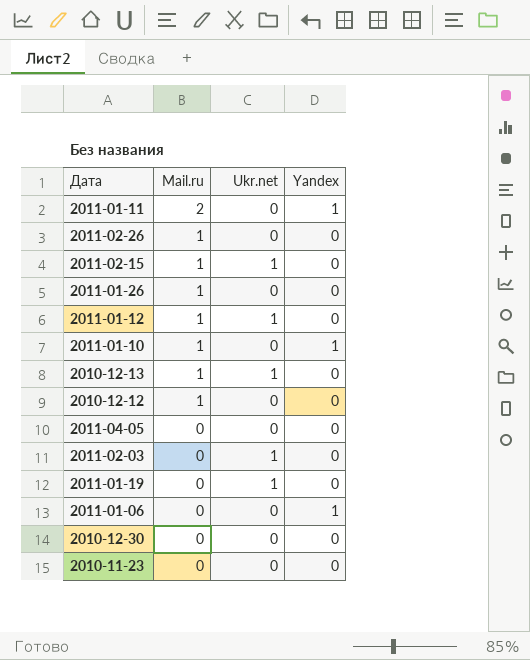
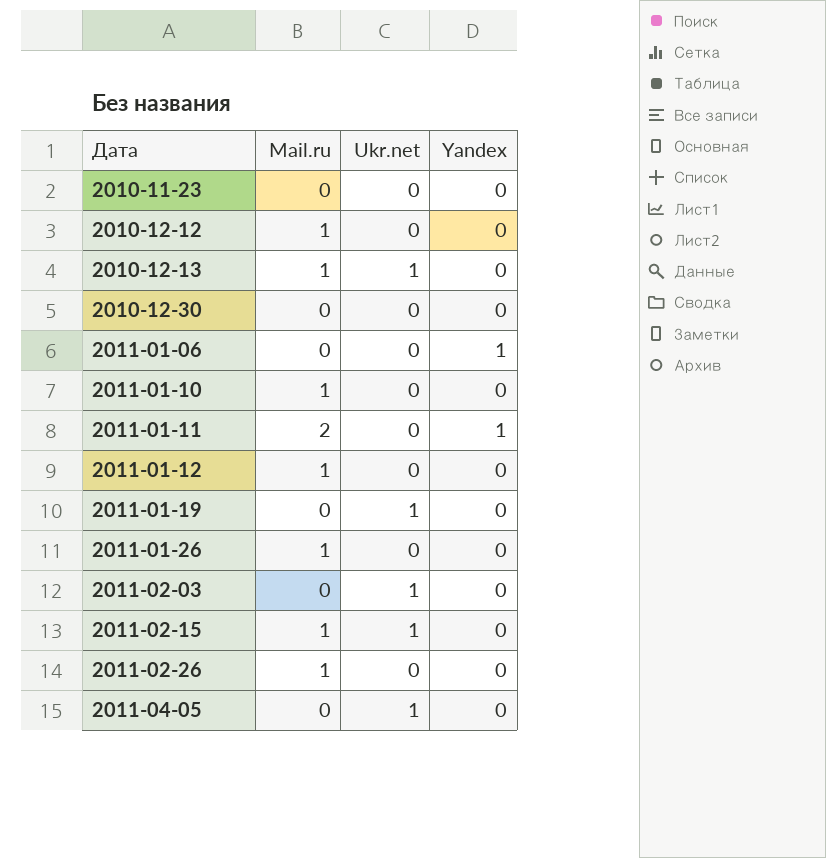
row order: Mail.ru descending -> Дата ascending
2011-01-10 | Yandex: 1 -> 0
2011-01-12 | Ukr.net: 1 -> 0
2011-04-05 | Ukr.net: 0 -> 1

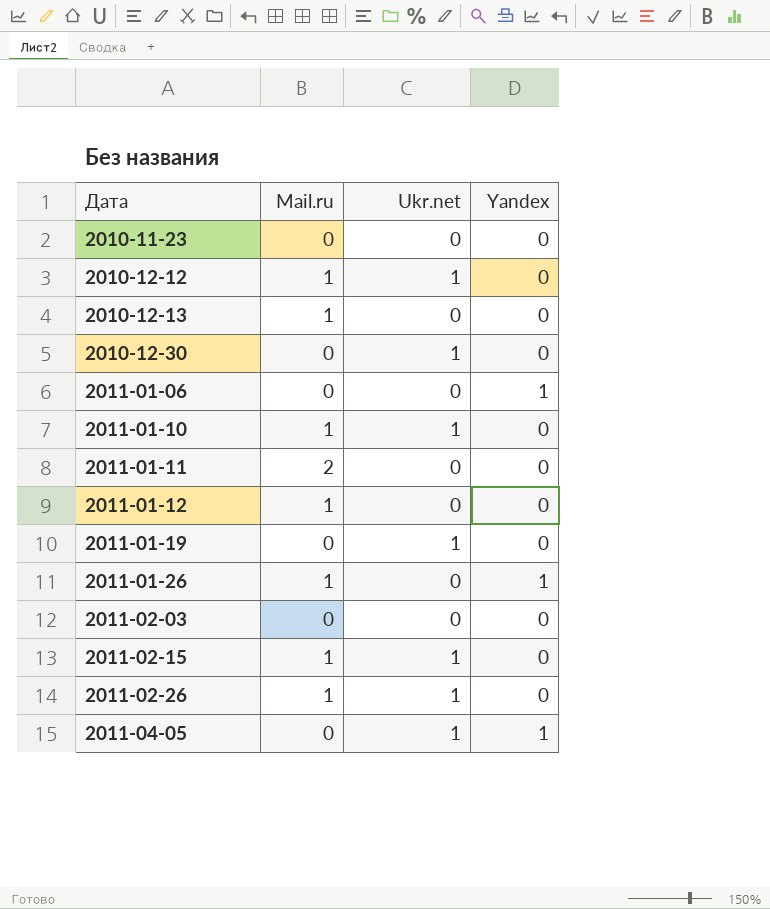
2010-12-12 | Ukr.net: 0 -> 1
2010-12-13 | Ukr.net: 1 -> 0
2010-12-30 | Ukr.net: 0 -> 1
2011-01-10 | Ukr.net: 0 -> 1
2011-01-11 | Yandex: 1 -> 0
2011-01-26 | Yandex: 0 -> 1
2011-02-03 | Ukr.net: 1 -> 0
2011-02-26 | Ukr.net: 0 -> 1
2011-04-05 | Yandex: 0 -> 1

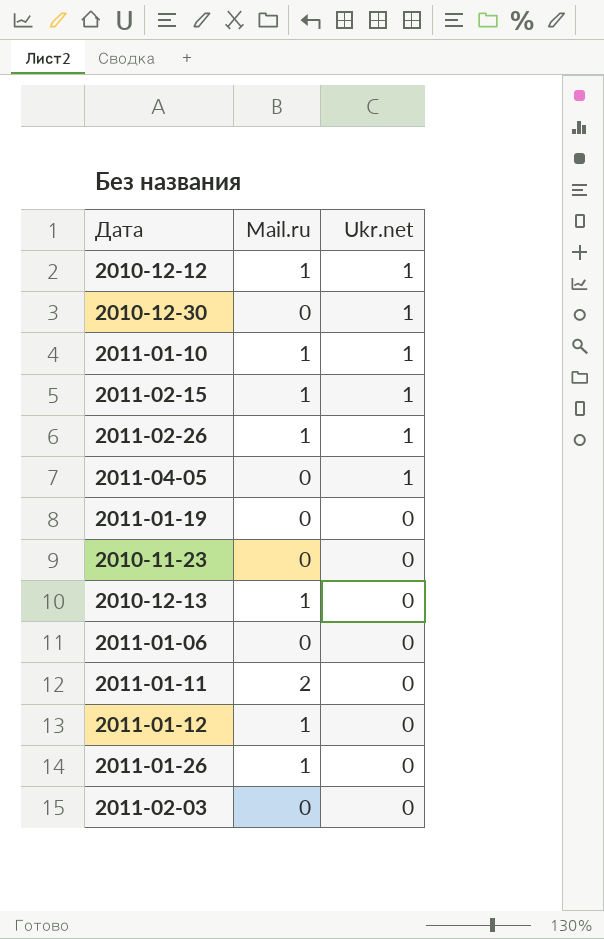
row order: Дата ascending -> Ukr.net descending
column Yandex | position: 4 -> none
2011-01-19 | Ukr.net: 1 -> 0

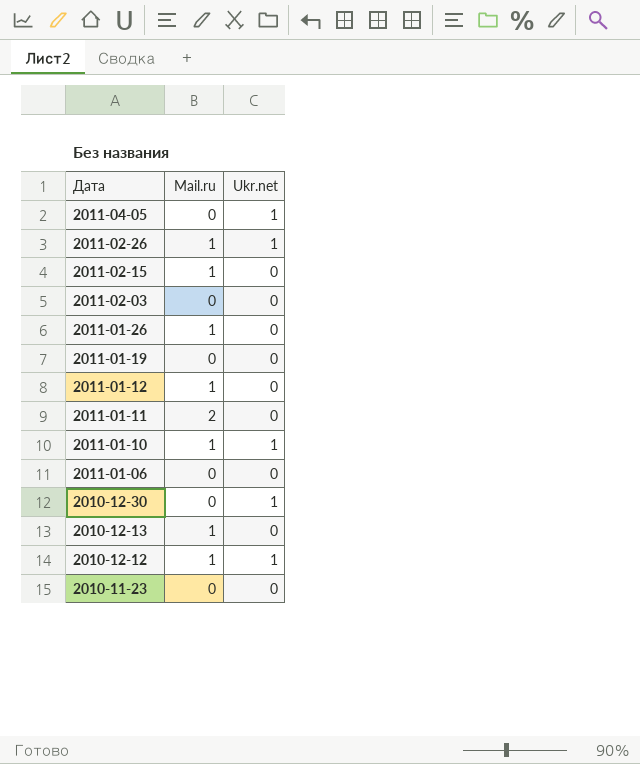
row order: Ukr.net descending -> Дата descending
2011-02-15 | Ukr.net: 1 -> 0

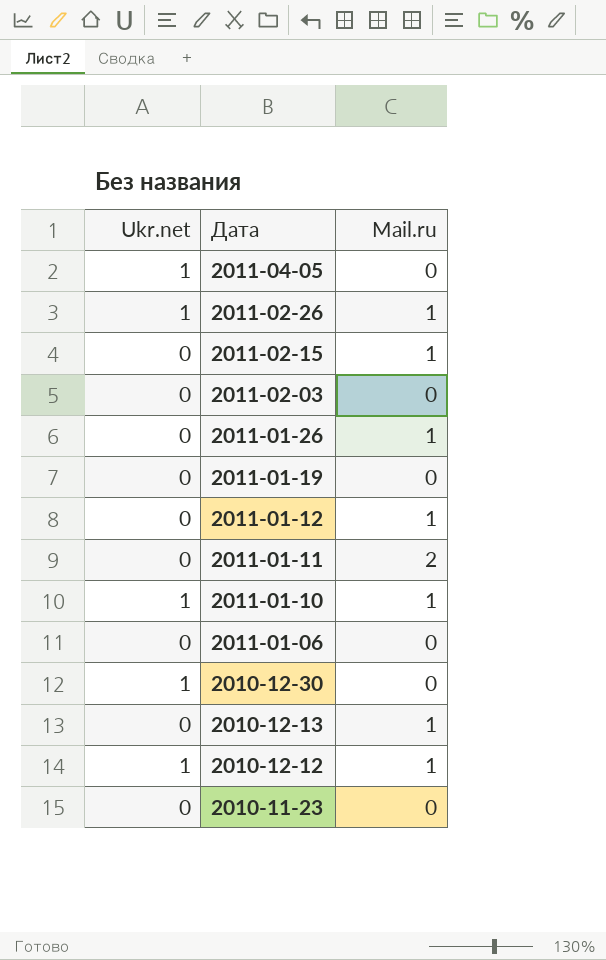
column Ukr.net | position: 3 -> 1

